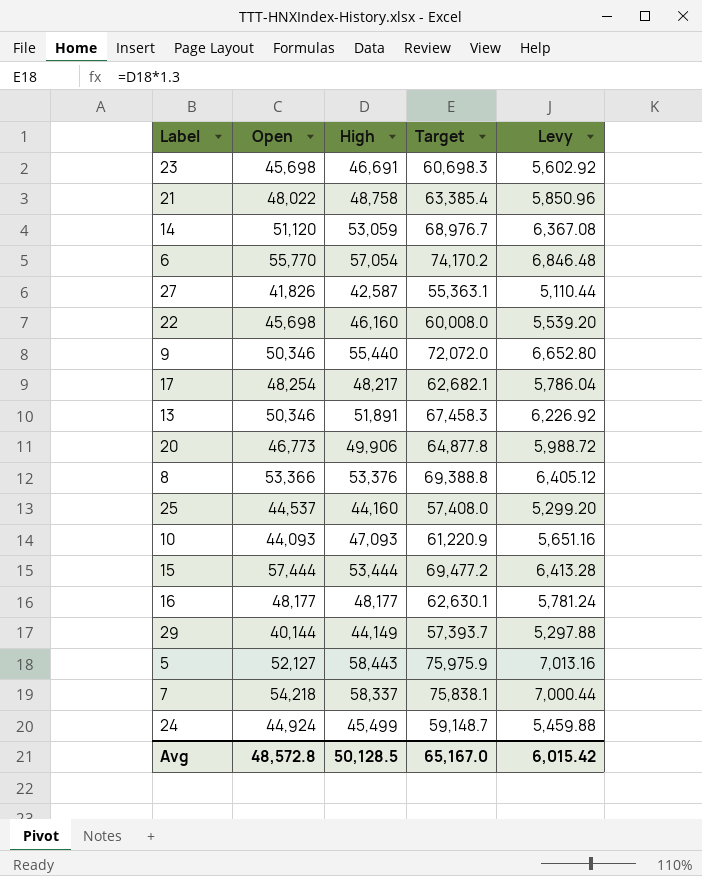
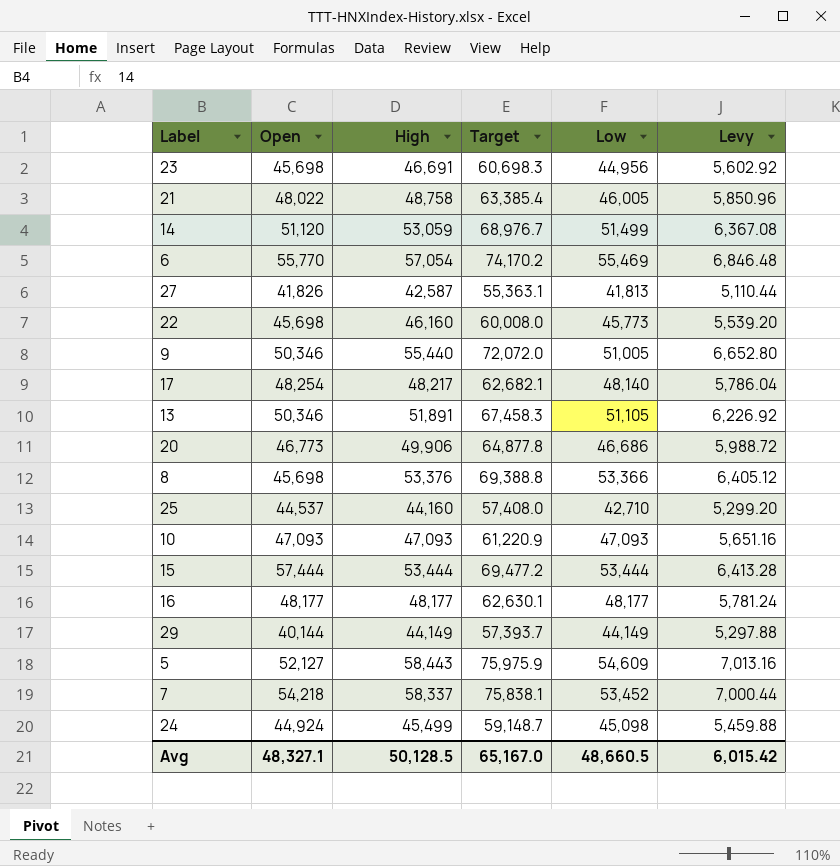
column Low | position: none -> 5
8 | Open: 53,366 -> 45,698
10 | Open: 44,093 -> 47,093
Avg | Open: 48,572.8 -> 48,327.1

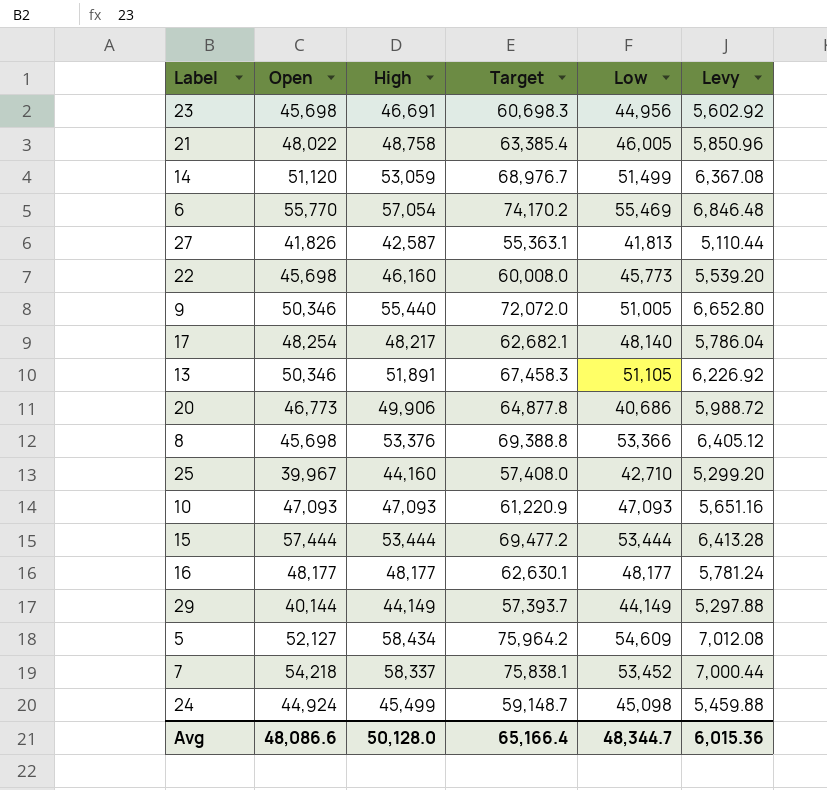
20 | Low: 46,686 -> 40,686
25 | Open: 44,537 -> 39,967
5 | High: 58,443 -> 58,434
5 | Target: 75,975.9 -> 75,964.2
5 | Levy: 7,013.16 -> 7,012.08
Avg | Open: 48,327.1 -> 48,086.6
Avg | High: 50,128.5 -> 50,128.0
Avg | Target: 65,167.0 -> 65,166.4
Avg | Low: 48,660.5 -> 48,344.7
Avg | Levy: 6,015.42 -> 6,015.36

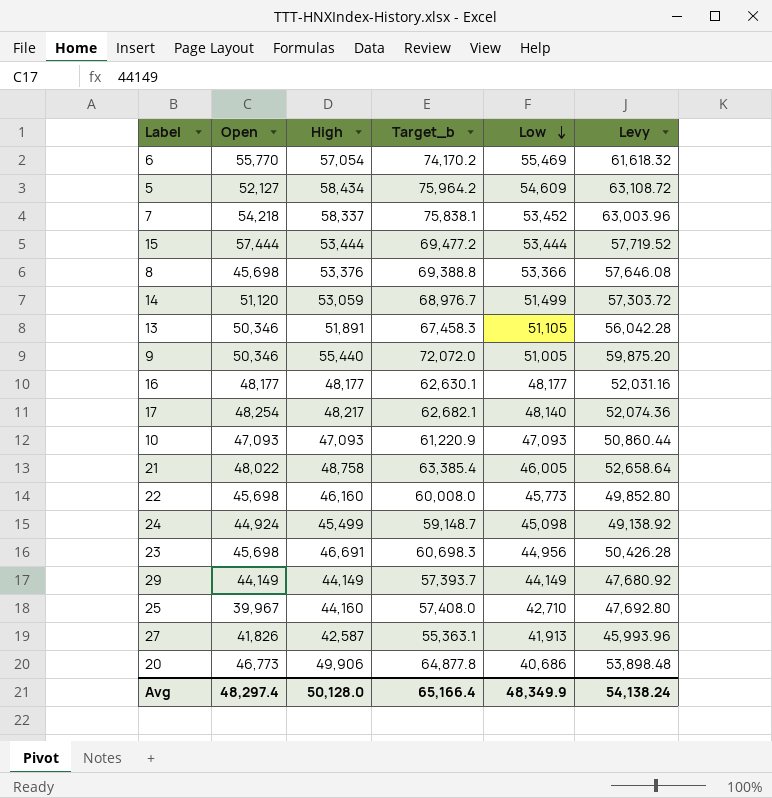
row order: none -> Low descending
column name: Target -> Target_b
column Levy | formula: [High] * 0.12 -> [High] * 1.08
29 | Open: 40,144 -> 44,149
27 | Low: 41,813 -> 41,913
Avg | Open: 48,086.6 -> 48,297.4
Avg | Low: 48,344.7 -> 48,349.9
Avg | Levy: 6,015.36 -> 54,138.24

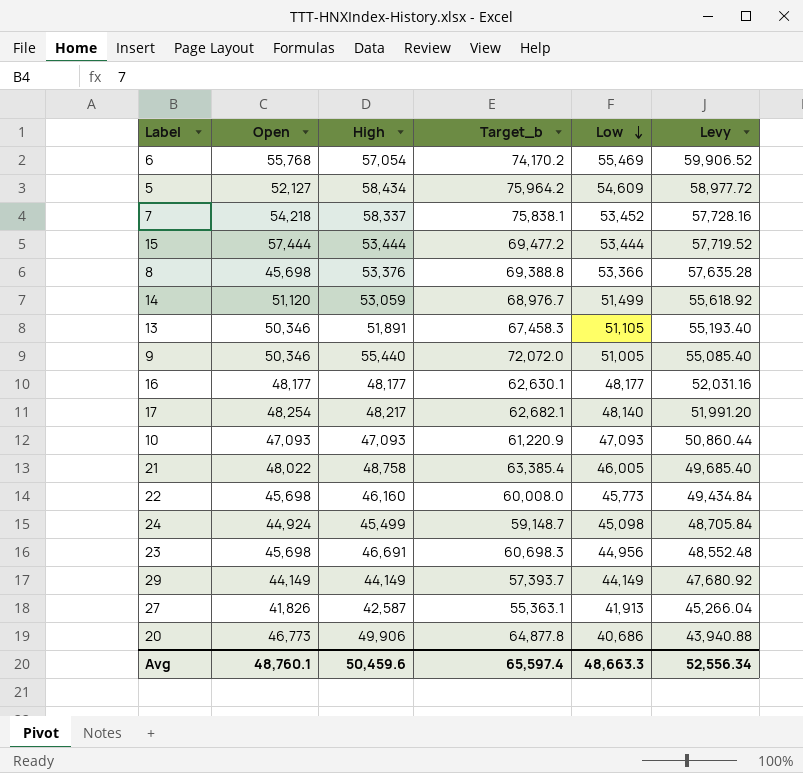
column Levy | formula: [High] * 1.08 -> [Low] * 1.08
row 25: 39,967 | 44,160 | 57,408.0 | 42,710 | 47,692.80 -> none
6 | Open: 55,770 -> 55,768
Avg | Open: 48,297.4 -> 48,760.1
Avg | High: 50,128.0 -> 50,459.6
Avg | Target_b: 65,166.4 -> 65,597.4
Avg | Low: 48,349.9 -> 48,663.3
Avg | Levy: 54,138.24 -> 52,556.34

